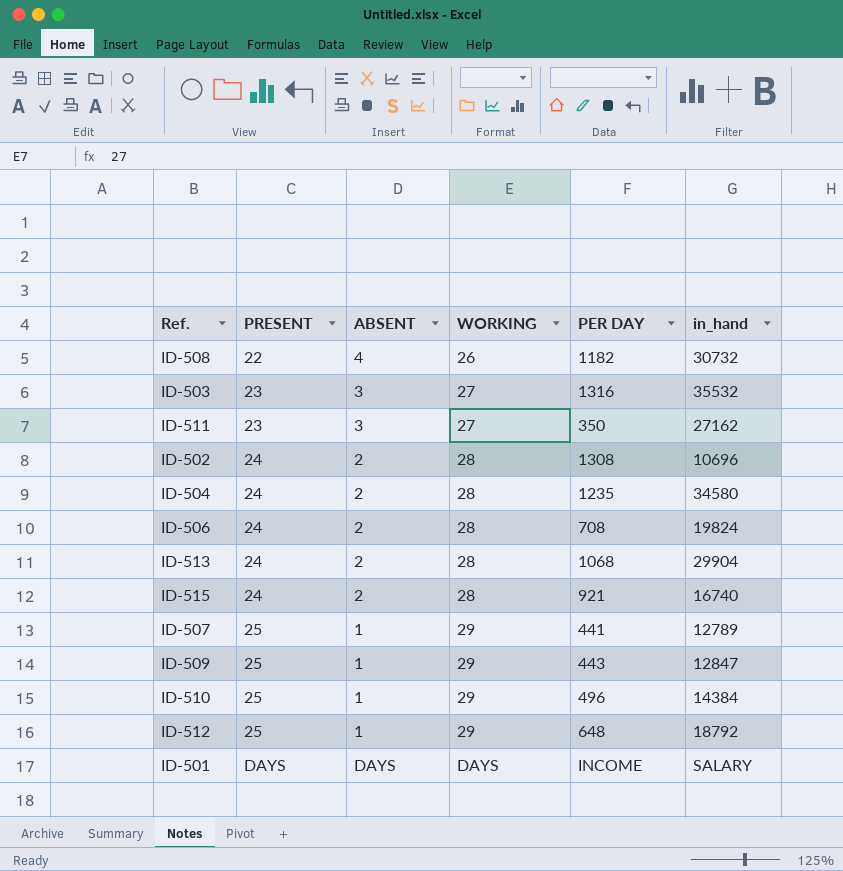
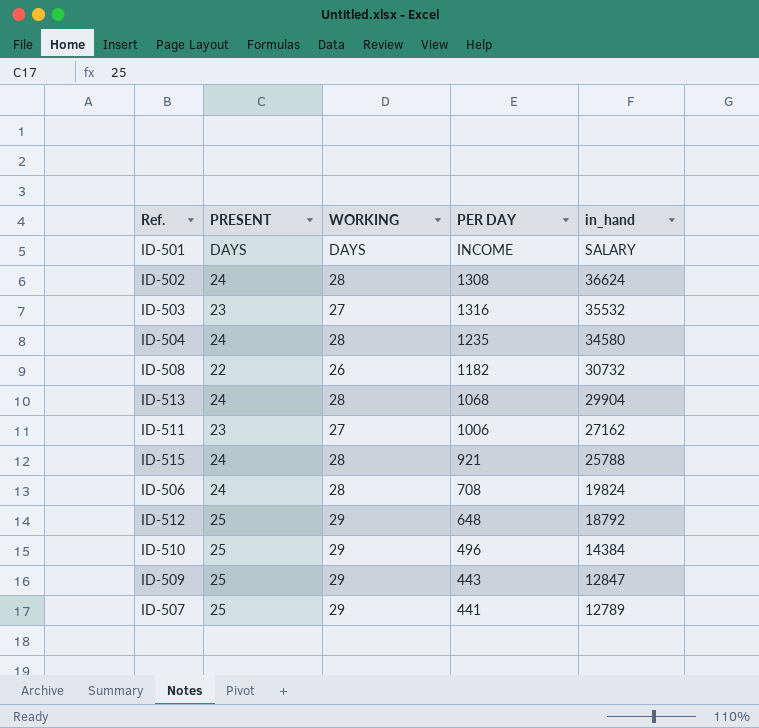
row order: PRESENT ascending -> in_hand descending
column ABSENT | position: 3 -> none
ID-502 | in_hand: 10696 -> 36624
ID-511 | PER DAY: 350 -> 1006
ID-515 | in_hand: 16740 -> 25788

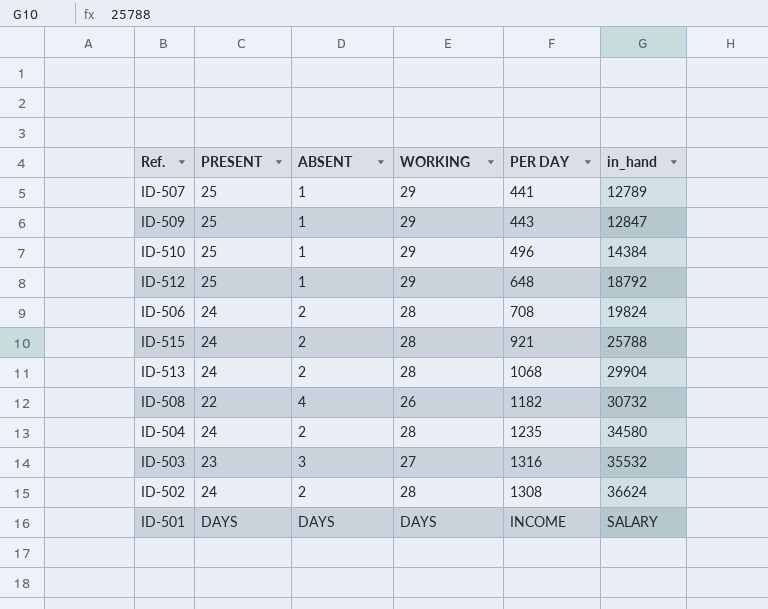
row order: in_hand descending -> in_hand ascending
column ABSENT | position: none -> 3
row ID-511: 23 | 27 | 1006 | 27162 -> none

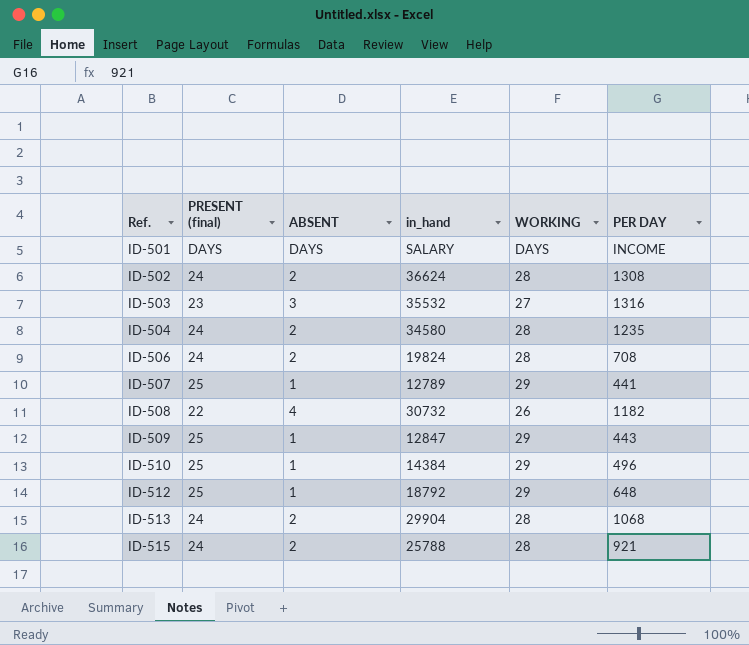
row order: in_hand ascending -> Ref. ascending
column name: PRESENT -> PRESENT (final)
column in_hand | position: 6 -> 4

